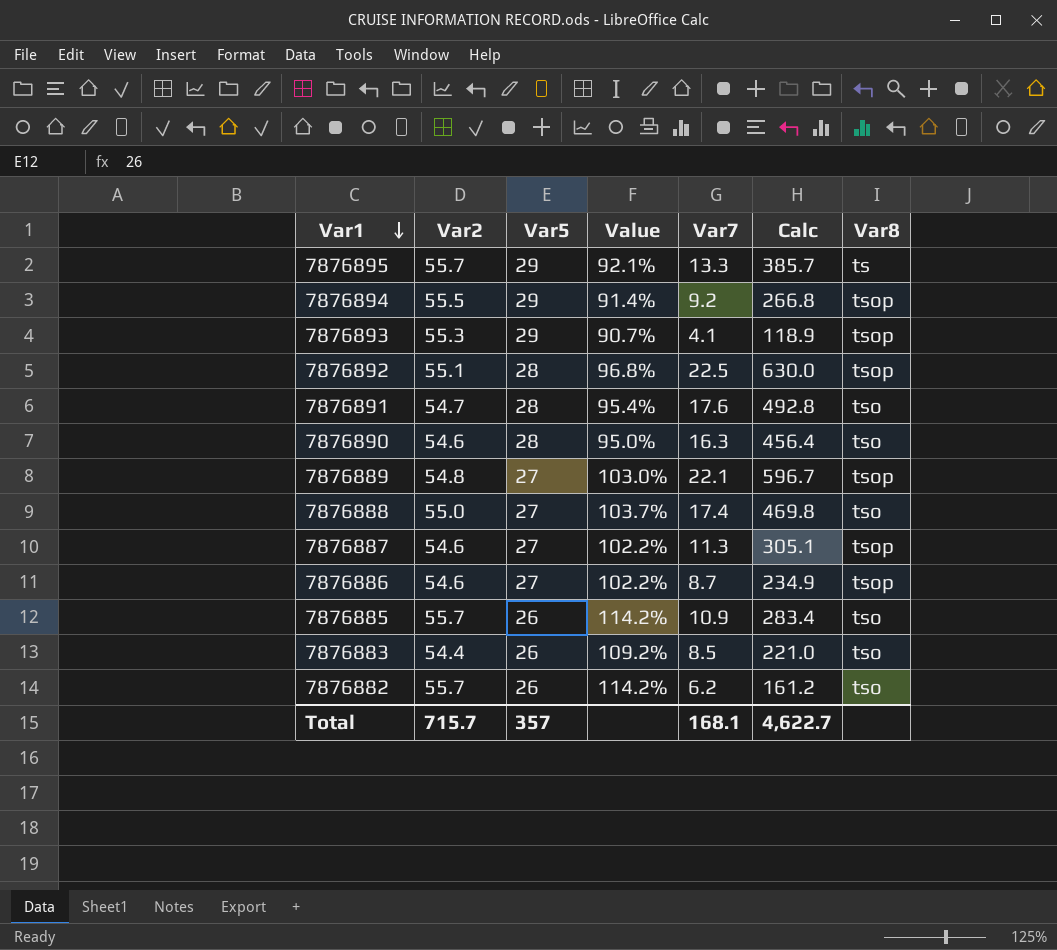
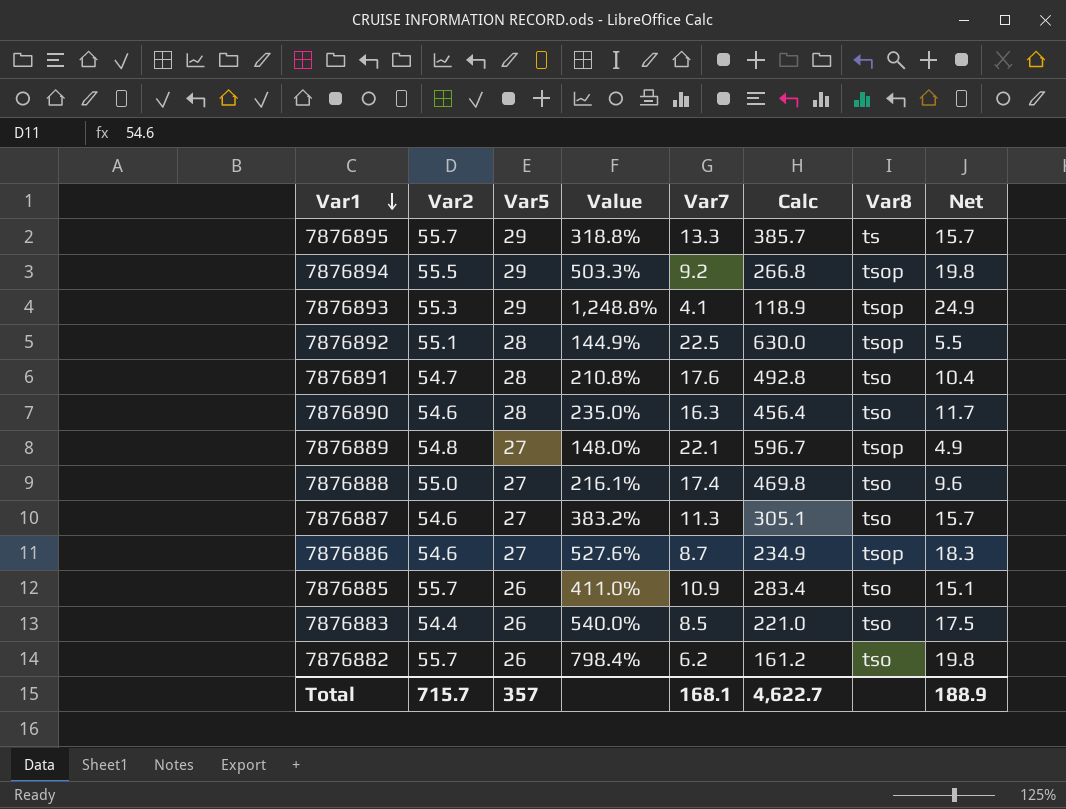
column Value | formula: ([Var2] - [Var5]) / [Var5] -> ([Var2] - [Var7]) / [Var7]
column Net | formula: none -> [Var5] - [Var7]
7876887 | Var8: tsop -> tso

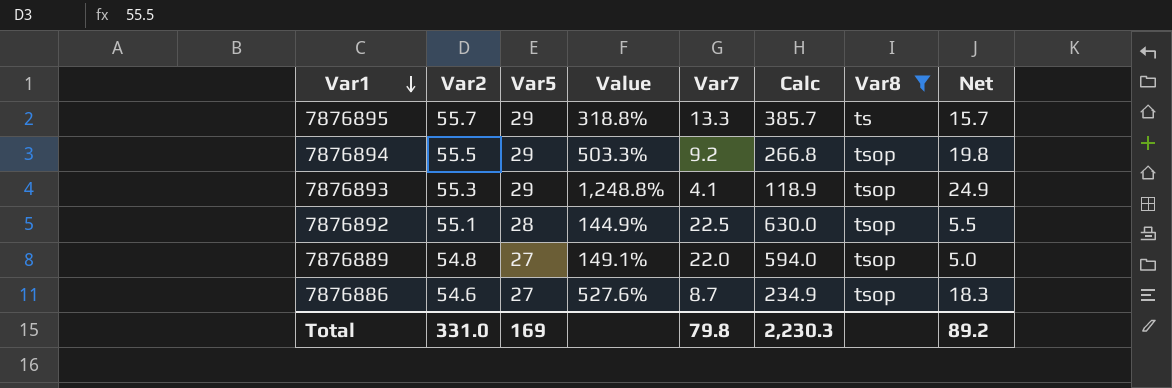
filter: none -> Var8 != tso
7876889 | Value: 148.0% -> 149.1%
7876889 | Var7: 22.1 -> 22.0
7876889 | Calc: 596.7 -> 594.0
7876889 | Net: 4.9 -> 5.0
Total | Var2: 715.7 -> 331.0
Total | Var5: 357 -> 169
Total | Var7: 168.1 -> 79.8
Total | Calc: 4,622.7 -> 2,230.3
Total | Net: 188.9 -> 89.2

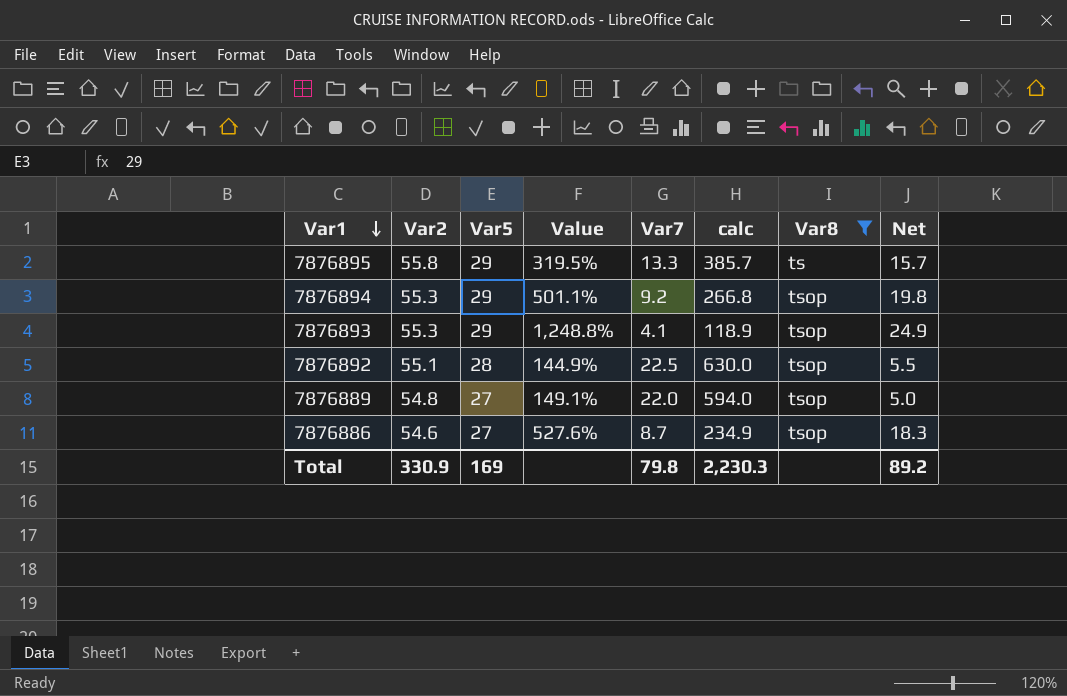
column name: Calc -> calc
7876895 | Var2: 55.7 -> 55.8
7876895 | Value: 318.8% -> 319.5%
7876894 | Var2: 55.5 -> 55.3
7876894 | Value: 503.3% -> 501.1%
Total | Var2: 331.0 -> 330.9

